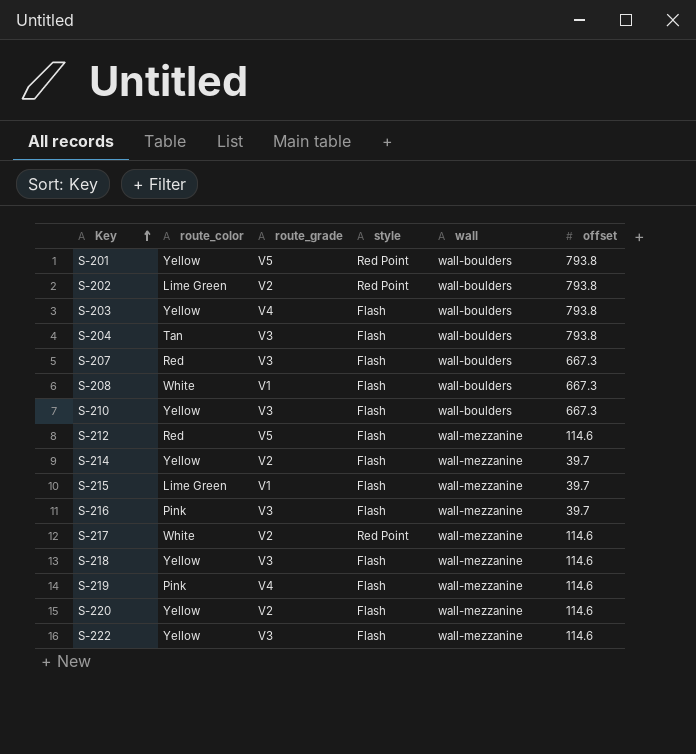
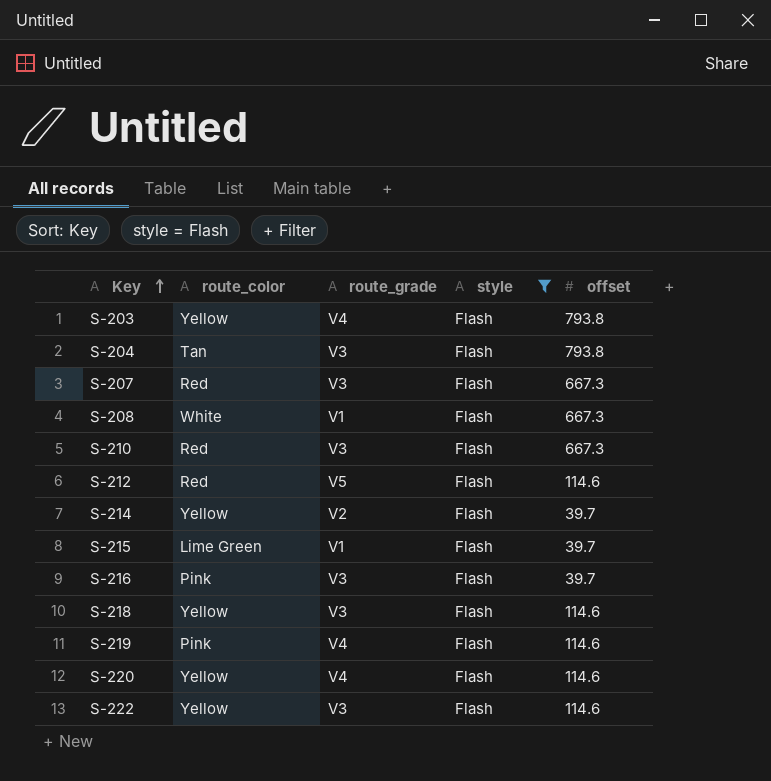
filter: none -> style = Flash
column wall | position: 5 -> none
S-210 | route_color: Yellow -> Red
S-220 | route_grade: V2 -> V4

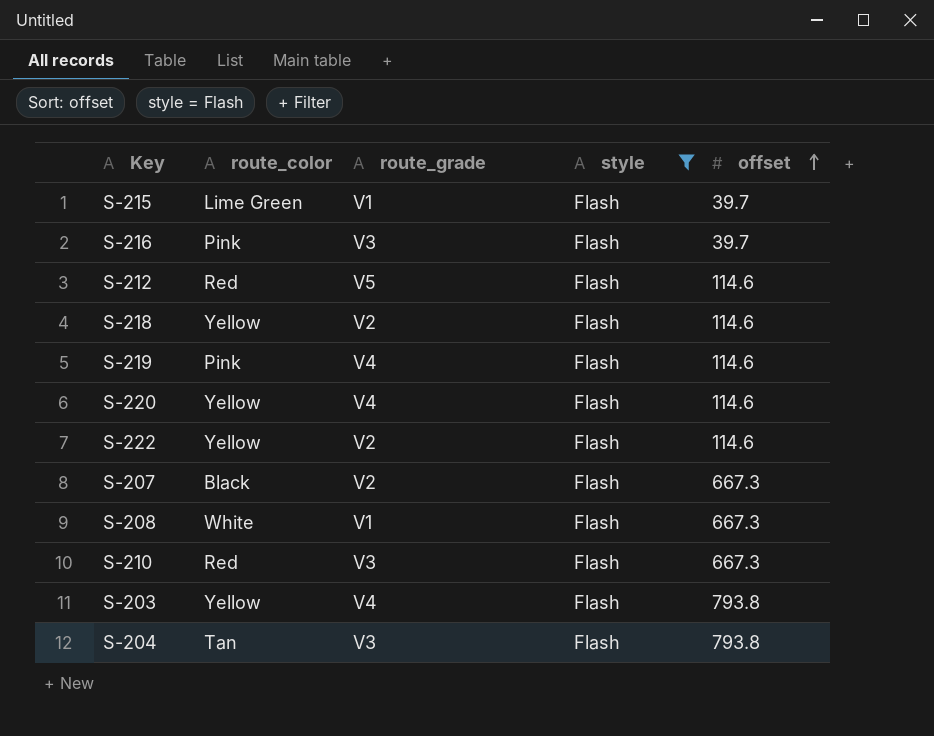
row order: Key ascending -> offset ascending
row S-214: Yellow | V2 | Flash | 39.7 -> none
S-218 | route_grade: V3 -> V2
S-222 | route_grade: V3 -> V2
S-207 | route_color: Red -> Black
S-207 | route_grade: V3 -> V2

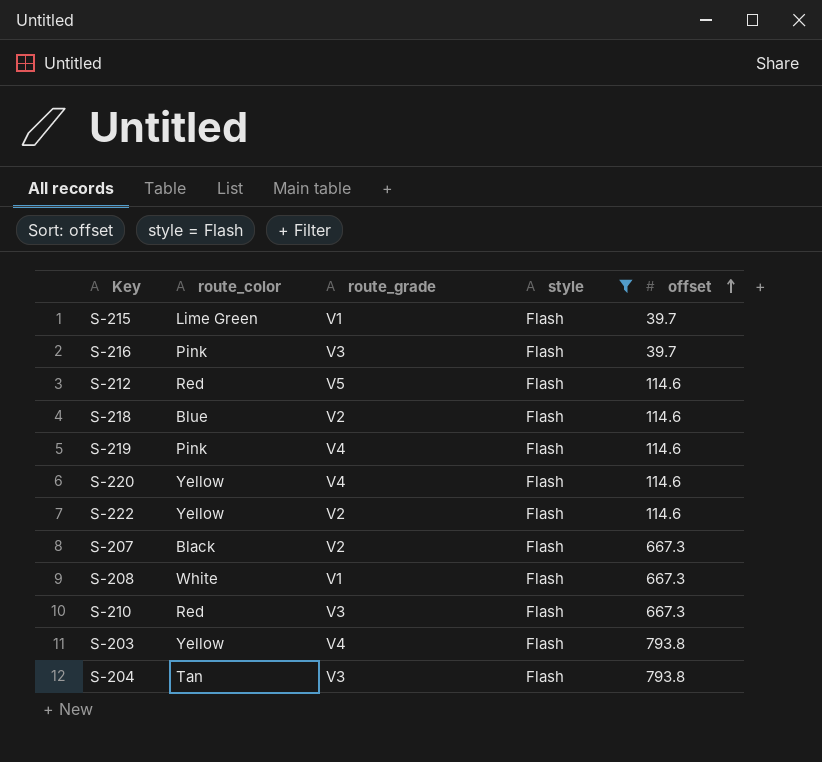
S-218 | route_color: Yellow -> Blue

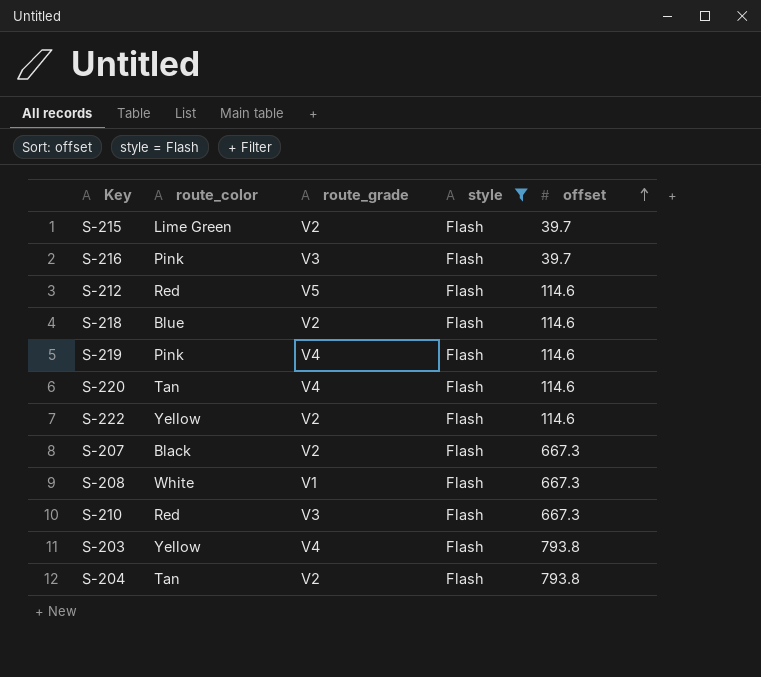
S-215 | route_grade: V1 -> V2
S-220 | route_color: Yellow -> Tan
S-204 | route_grade: V3 -> V2

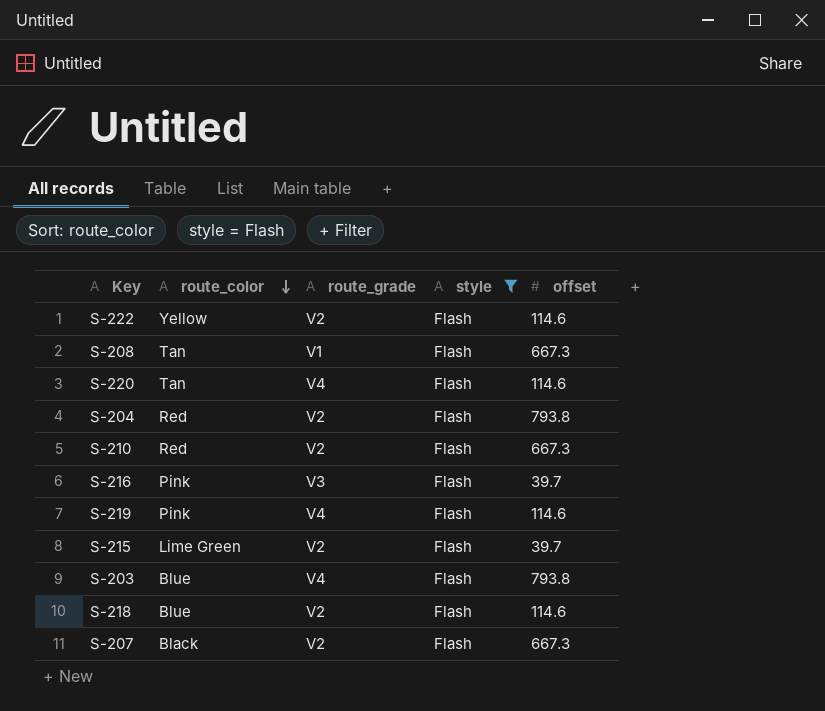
row order: offset ascending -> route_color descending
row S-212: Red | V5 | Flash | 114.6 -> none
S-208 | route_color: White -> Tan
S-204 | route_color: Tan -> Red
S-210 | route_grade: V3 -> V2
S-203 | route_color: Yellow -> Blue

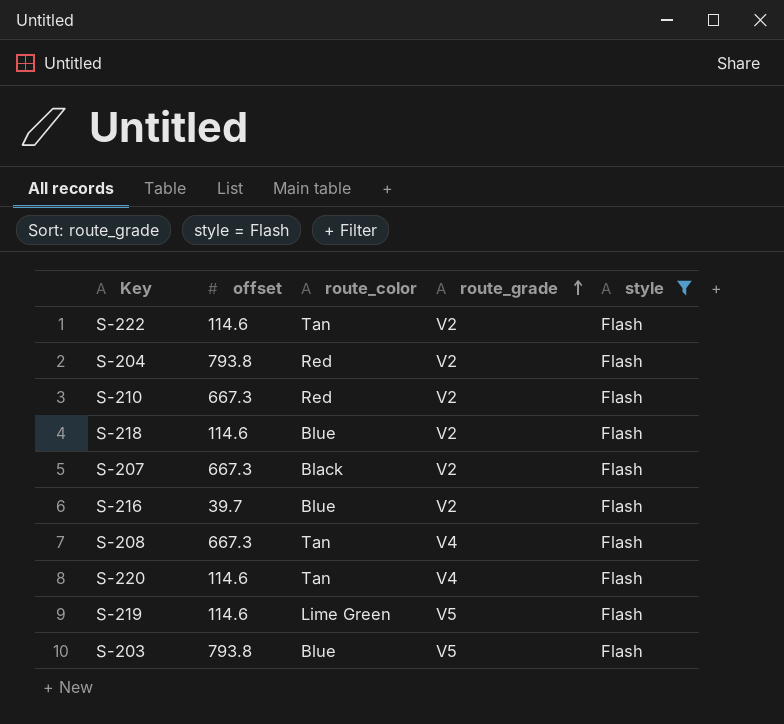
row order: route_color descending -> route_grade ascending
column offset | position: 5 -> 2
row S-215: Lime Green | V2 | Flash | 39.7 -> none
S-222 | route_color: Yellow -> Tan
S-216 | route_color: Pink -> Blue
S-216 | route_grade: V3 -> V2
S-208 | route_grade: V1 -> V4
S-219 | route_color: Pink -> Lime Green
S-219 | route_grade: V4 -> V5
S-203 | route_grade: V4 -> V5

